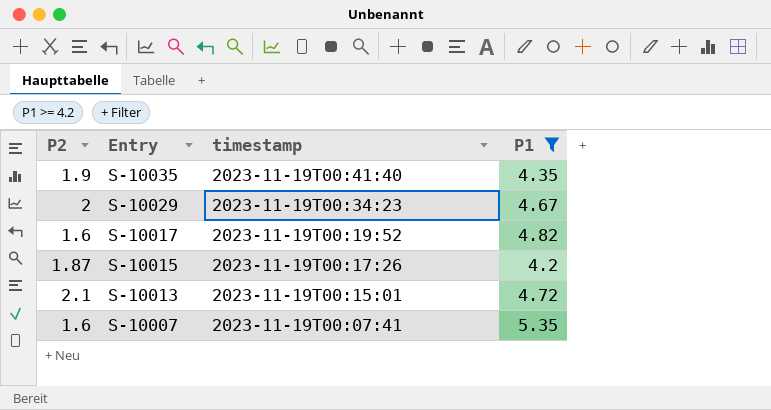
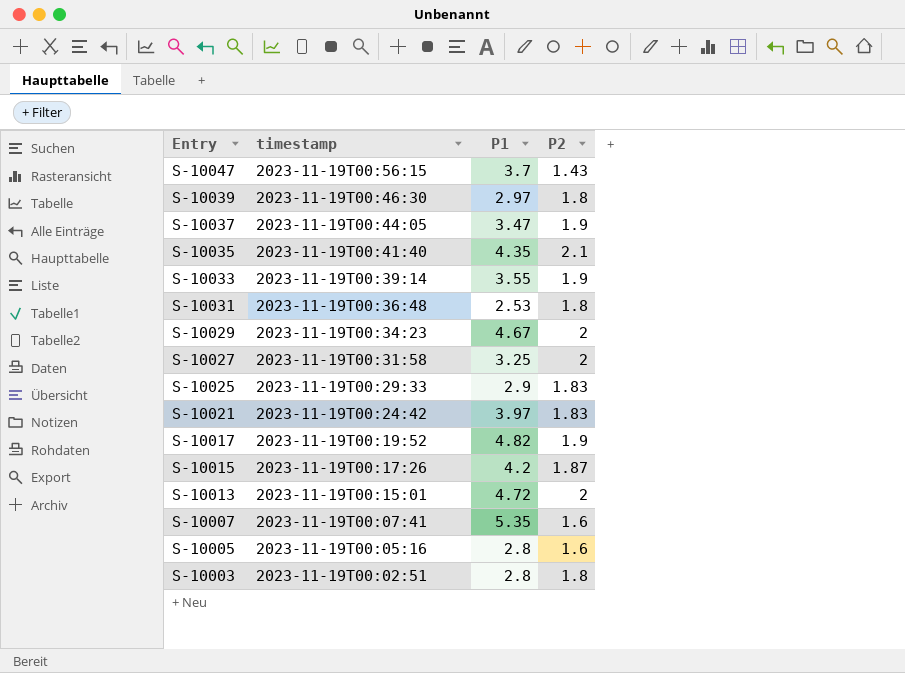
filter: P1 >= 4.2 -> none
column P2 | position: 1 -> 4
S-10035 | P2: 1.9 -> 2.1
S-10017 | P2: 1.6 -> 1.9
S-10013 | P2: 2.1 -> 2

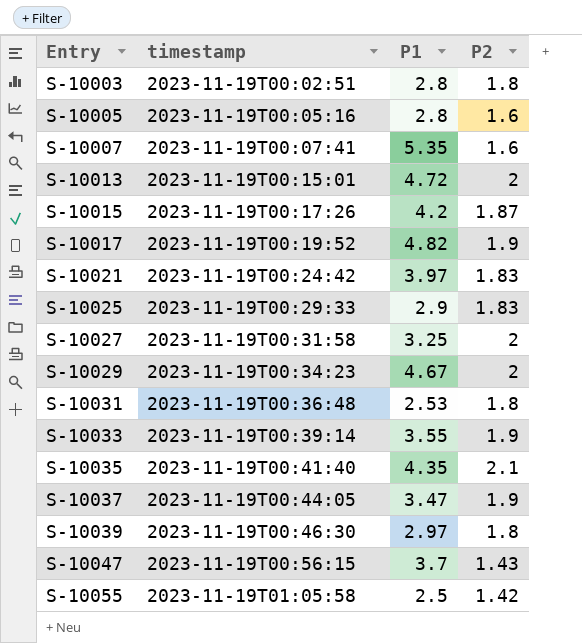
row order: Entry descending -> Entry ascending
row S-10055: none -> 2023-11-19T01:05:58 | 2.5 | 1.42

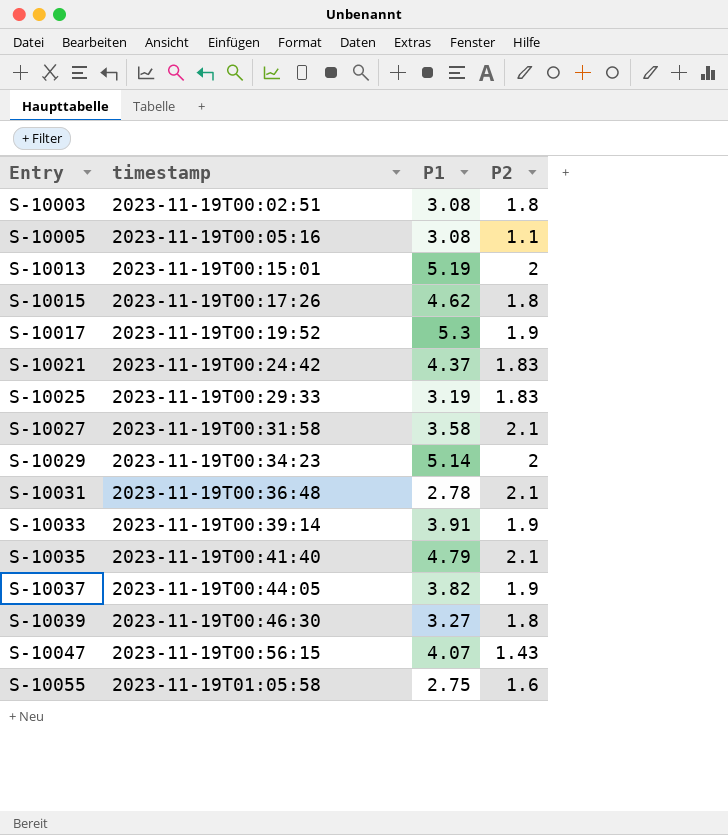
row S-10007: 2023-11-19T00:07:41 | 5.35 | 1.6 -> none
S-10003 | P1: 2.8 -> 3.08
S-10005 | P1: 2.8 -> 3.08
S-10005 | P2: 1.6 -> 1.1
S-10013 | P1: 4.72 -> 5.19
S-10015 | P1: 4.2 -> 4.62
S-10015 | P2: 1.87 -> 1.8
S-10017 | P1: 4.82 -> 5.3
S-10021 | P1: 3.97 -> 4.37
S-10025 | P1: 2.9 -> 3.19
S-10027 | P1: 3.25 -> 3.58
S-10027 | P2: 2 -> 2.1
S-10029 | P1: 4.67 -> 5.14
S-10031 | P1: 2.53 -> 2.78
S-10031 | P2: 1.8 -> 2.1
S-10033 | P1: 3.55 -> 3.91
S-10035 | P1: 4.35 -> 4.79
S-10037 | P1: 3.47 -> 3.82
S-10039 | P1: 2.97 -> 3.27
S-10047 | P1: 3.7 -> 4.07
S-10055 | P1: 2.5 -> 2.75
S-10055 | P2: 1.42 -> 1.6

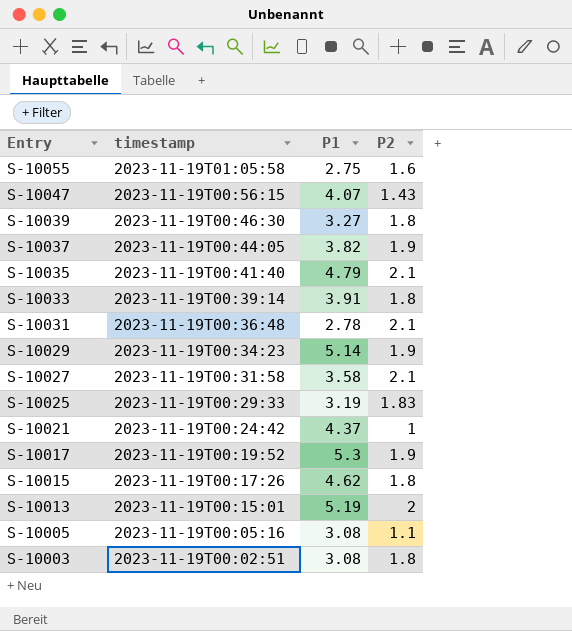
row order: Entry ascending -> Entry descending
S-10033 | P2: 1.9 -> 1.8
S-10029 | P2: 2 -> 1.9
S-10021 | P2: 1.83 -> 1

